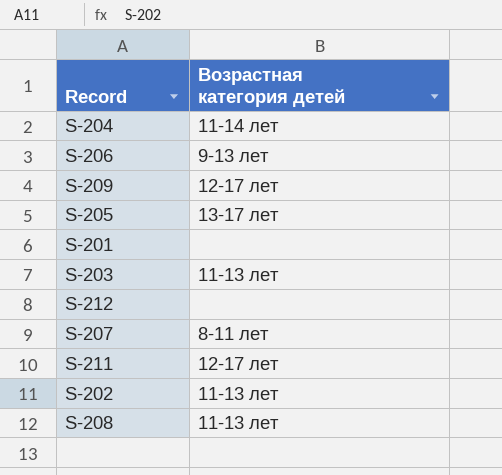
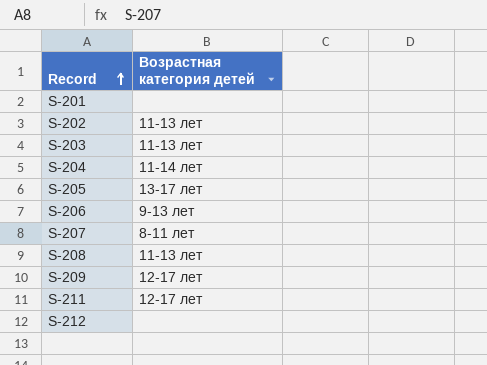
row order: none -> Record ascending

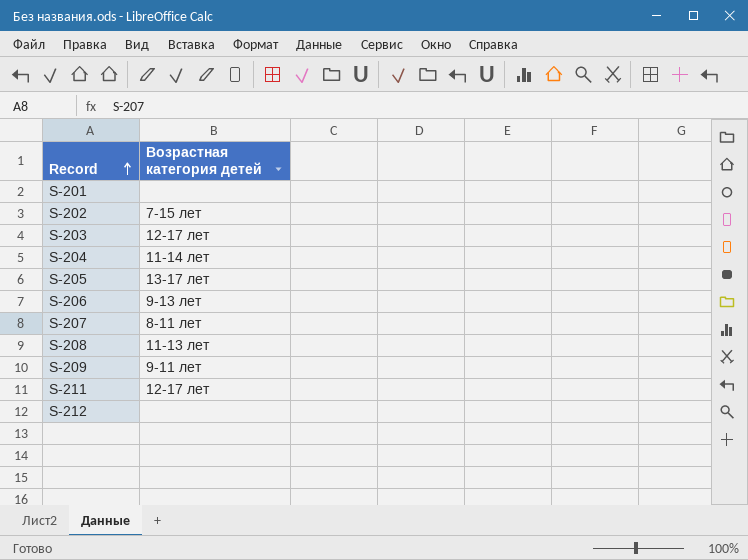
S-202 | Возрастная категория детей: 11-13 лет -> 7-15 лет
S-203 | Возрастная категория детей: 11-13 лет -> 12-17 лет
S-209 | Возрастная категория детей: 12-17 лет -> 9-11 лет

